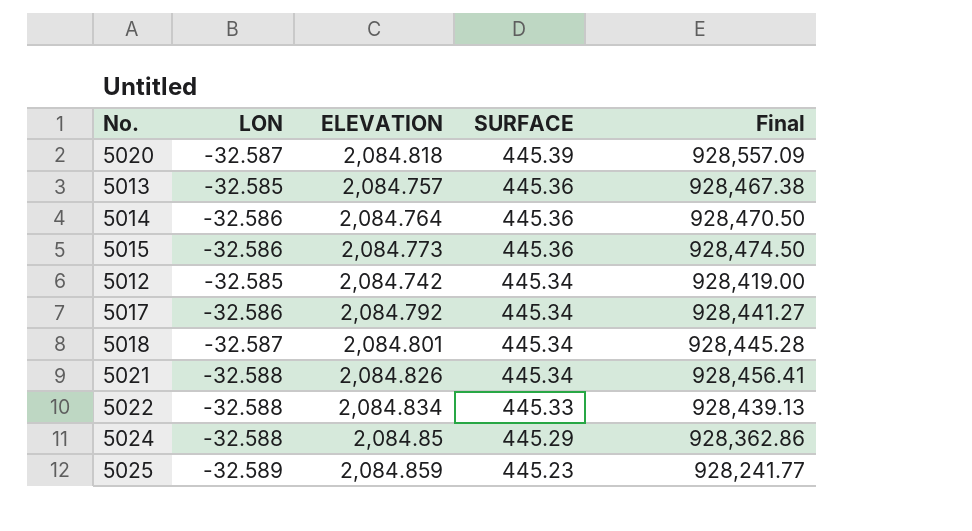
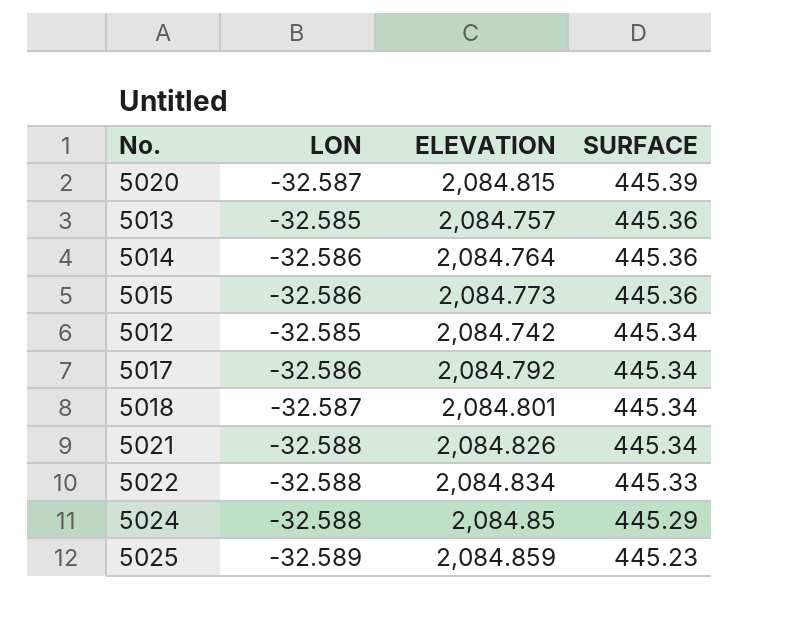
column Final | formula: [ELEVATION] * [SURFACE] -> none
5020 | ELEVATION: 2,084.818 -> 2,084.815

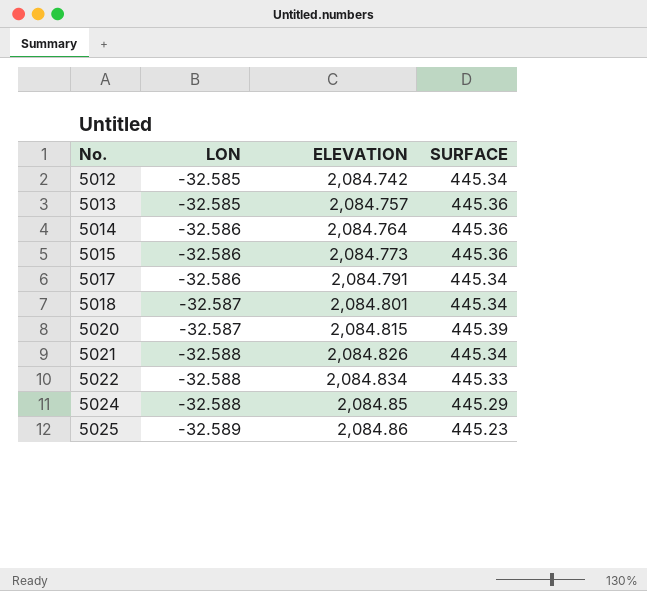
row order: SURFACE descending -> No. ascending
5017 | ELEVATION: 2,084.792 -> 2,084.791
5025 | ELEVATION: 2,084.859 -> 2,084.86

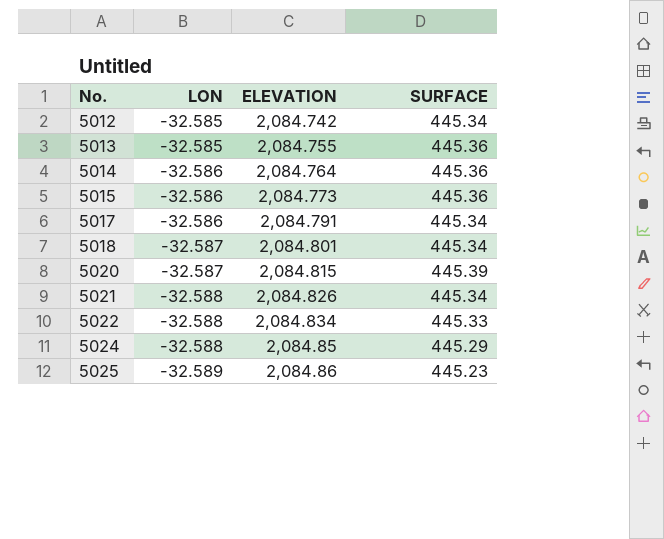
5013 | ELEVATION: 2,084.757 -> 2,084.755

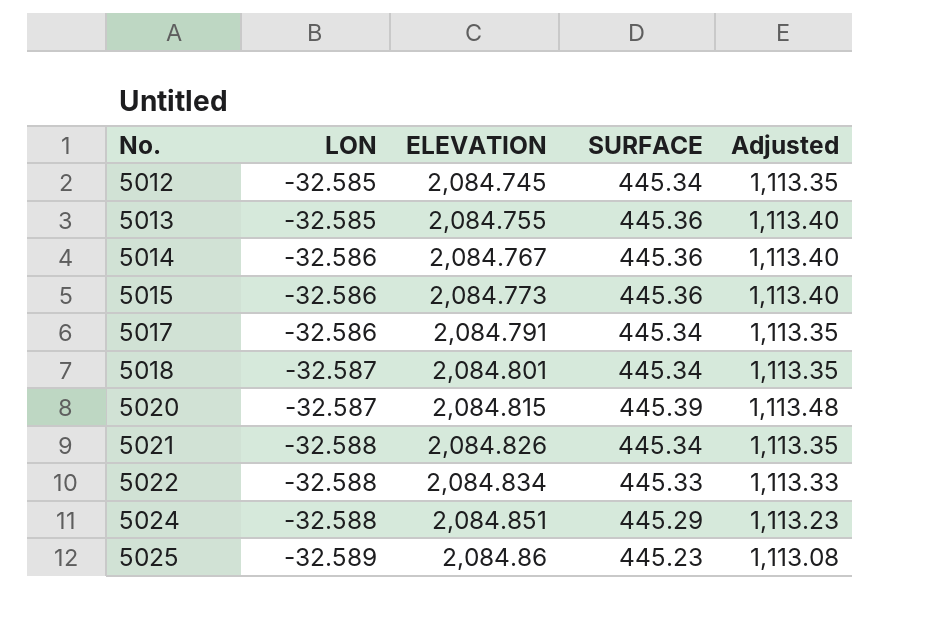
column Adjusted | formula: none -> [SURFACE] * 2.5
5012 | ELEVATION: 2,084.742 -> 2,084.745
5014 | ELEVATION: 2,084.764 -> 2,084.767
5024 | ELEVATION: 2,084.85 -> 2,084.851

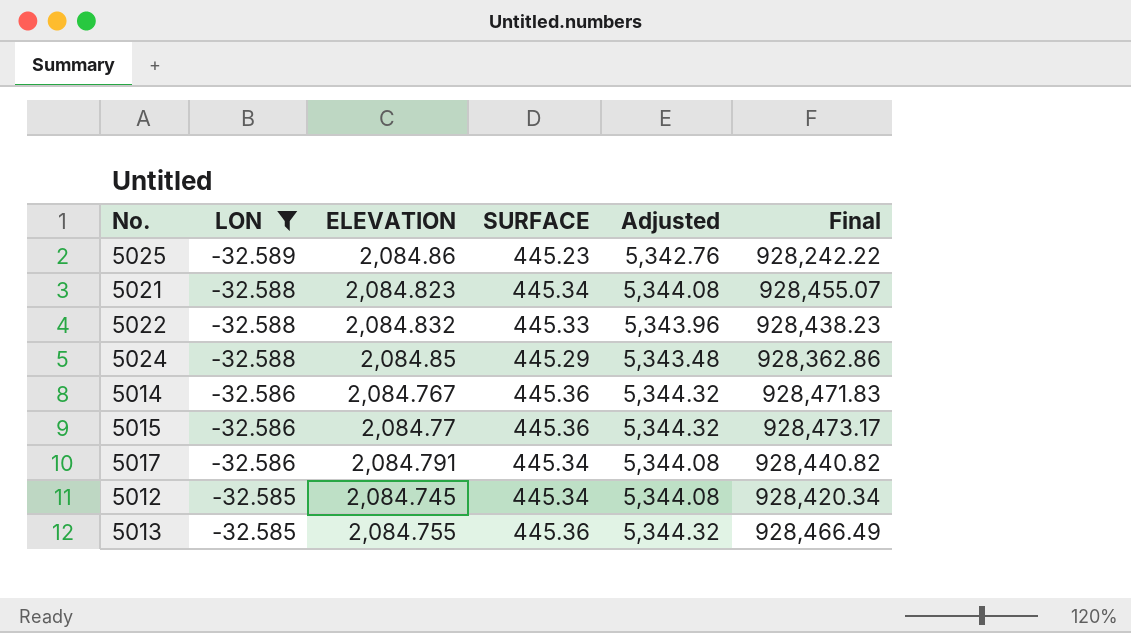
filter: none -> LON != -32.587
row order: No. ascending -> LON ascending
column Adjusted | formula: [SURFACE] * 2.5 -> [SURFACE] * 12
column Final | formula: none -> [ELEVATION] * [SURFACE]
5021 | ELEVATION: 2,084.826 -> 2,084.823
5022 | ELEVATION: 2,084.834 -> 2,084.832
5024 | ELEVATION: 2,084.851 -> 2,084.85
5015 | ELEVATION: 2,084.773 -> 2,084.77

